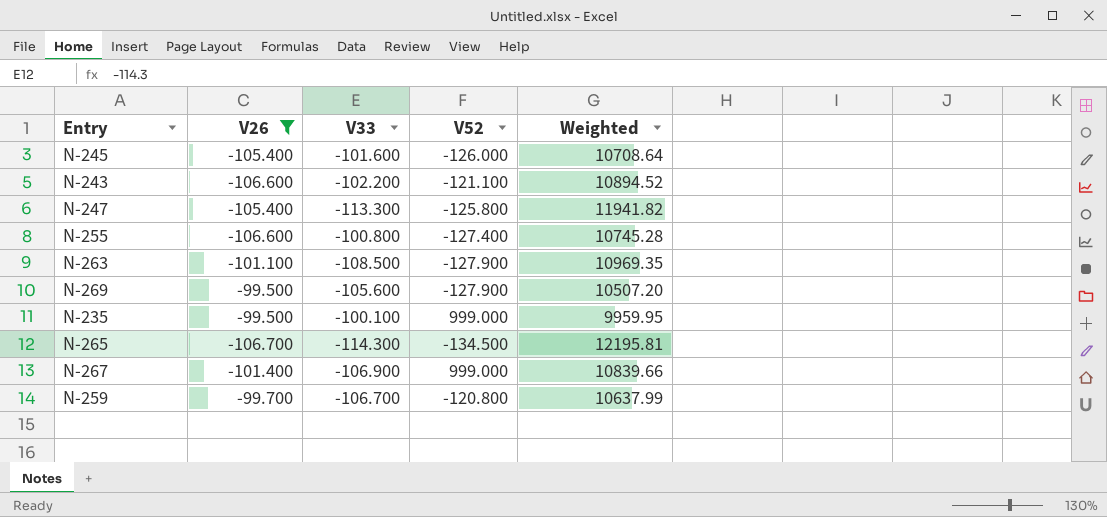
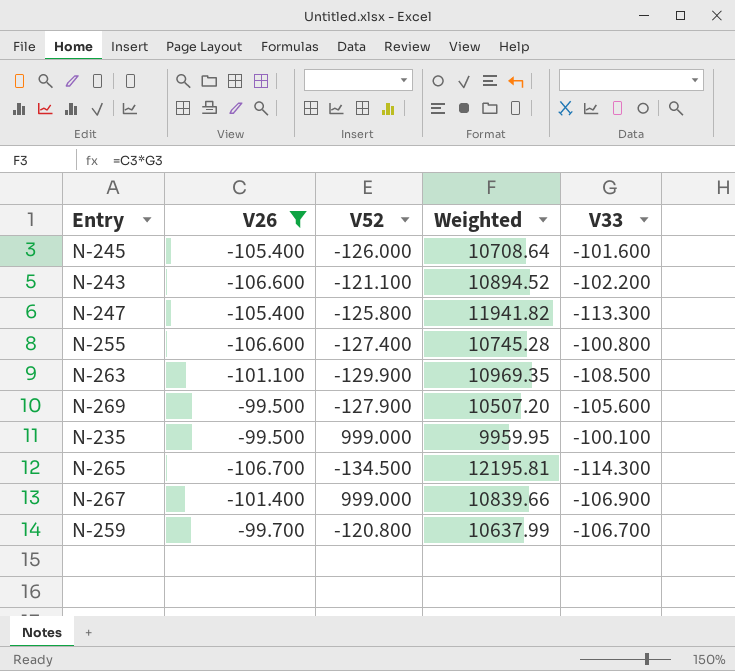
column V33 | position: 3 -> 5
N-263 | V52: -127.900 -> -129.900

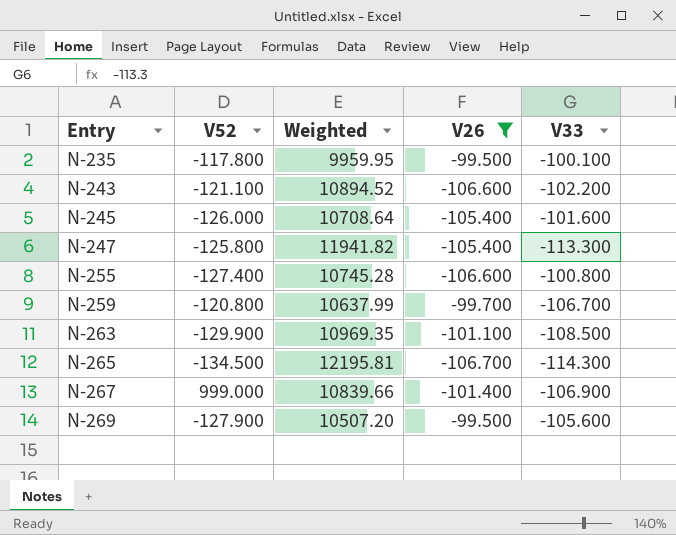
row order: none -> Entry ascending
column V26 | position: 2 -> 4
N-235 | V52: 999.000 -> -117.800

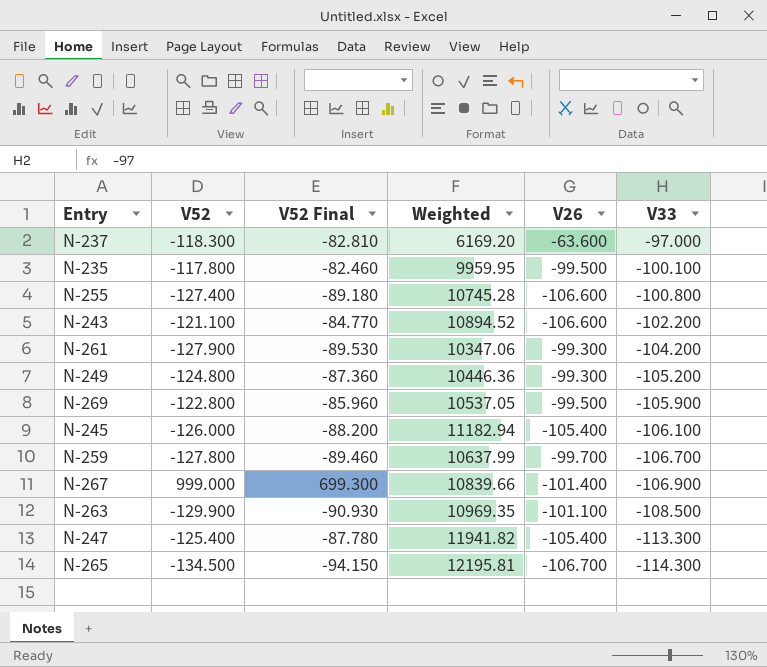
filter: V26 <= -99.500 -> none
row order: Entry ascending -> V33 descending
column V52 Final | formula: none -> [V52] * 0.7
N-269 | V52: -127.900 -> -122.800
N-269 | Weighted: 10507.20 -> 10537.05
N-269 | V33: -105.600 -> -105.900
N-245 | Weighted: 10708.64 -> 11182.94
N-245 | V33: -101.600 -> -106.100
N-259 | V52: -120.800 -> -127.800
N-247 | V52: -125.800 -> -125.400

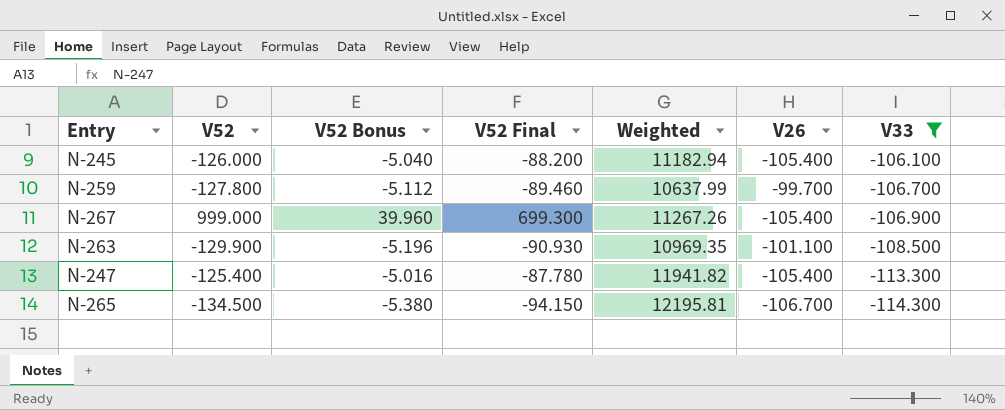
filter: none -> V33 <= -106.100
column V52 Bonus | formula: none -> [V52] * 0.04
N-267 | Weighted: 10839.66 -> 11267.26
N-267 | V26: -101.400 -> -105.400

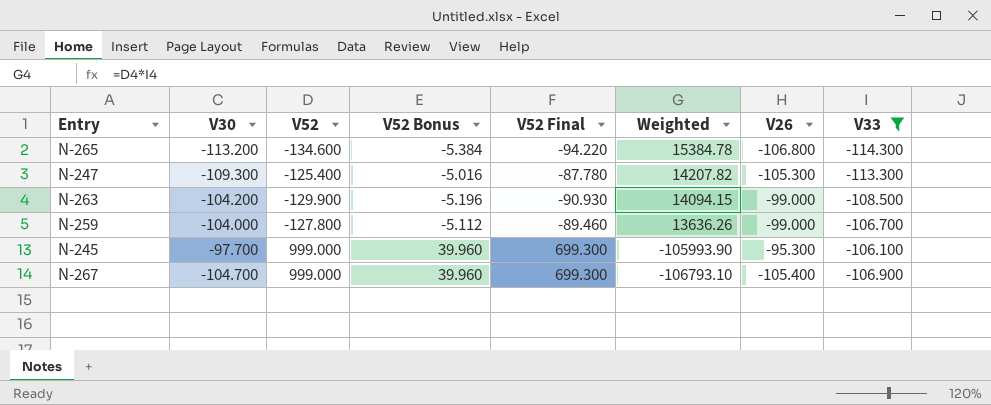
row order: V33 descending -> Weighted descending
column V30 | position: none -> 2
column Weighted | formula: [V26] * [V33] -> [V52] * [V33]
N-265 | V52: -134.500 -> -134.600
N-265 | V52 Bonus: -5.380 -> -5.384
N-265 | V52 Final: -94.150 -> -94.220
N-265 | V26: -106.700 -> -106.800
N-247 | V26: -105.400 -> -105.300
N-263 | V26: -101.100 -> -99.000
N-259 | V26: -99.700 -> -99.000
N-245 | V52: -126.000 -> 999.000
N-245 | V52 Bonus: -5.040 -> 39.960
N-245 | V52 Final: -88.200 -> 699.300
N-245 | V26: -105.400 -> -95.300

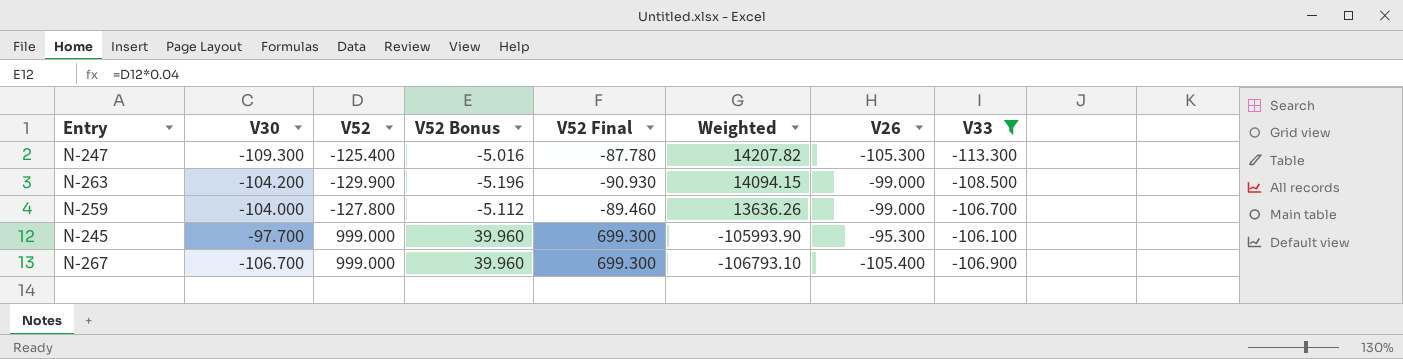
row N-265: -113.200 | -134.600 | -5.384 | -94.220 | 15384.78 | -106.800 | -114.300 -> none
N-267 | V30: -104.700 -> -106.700

